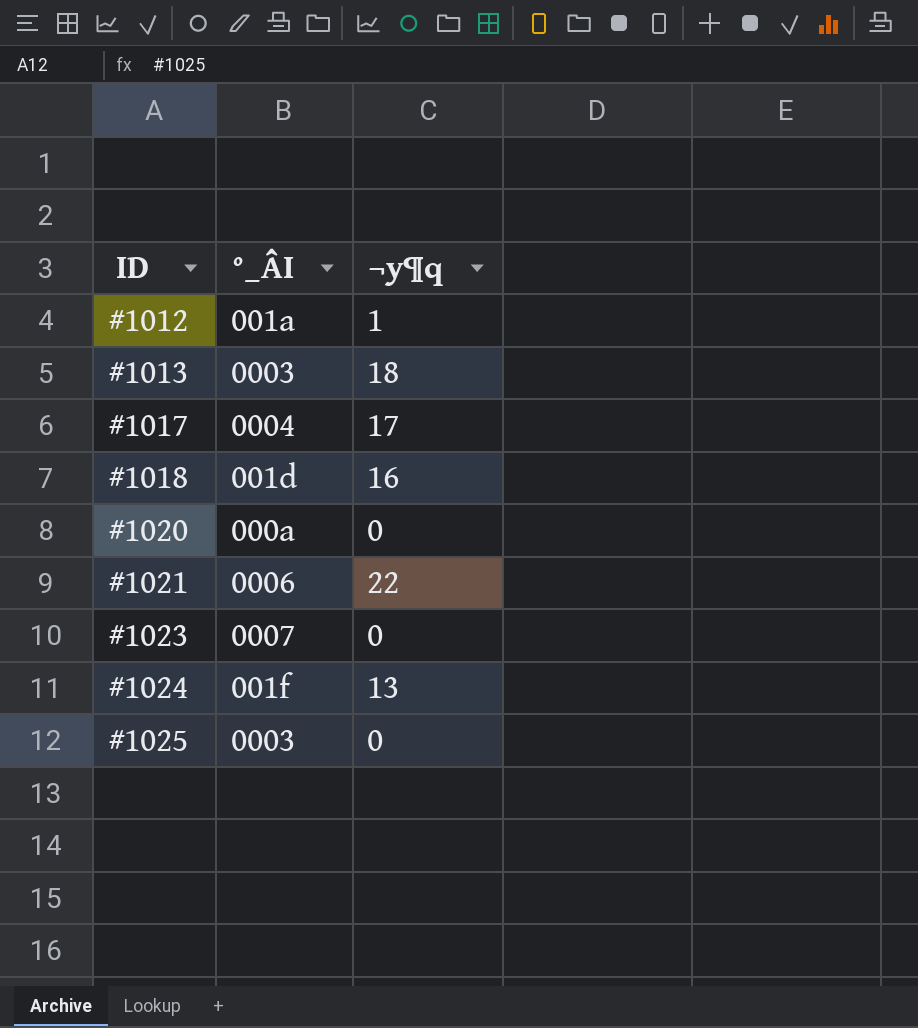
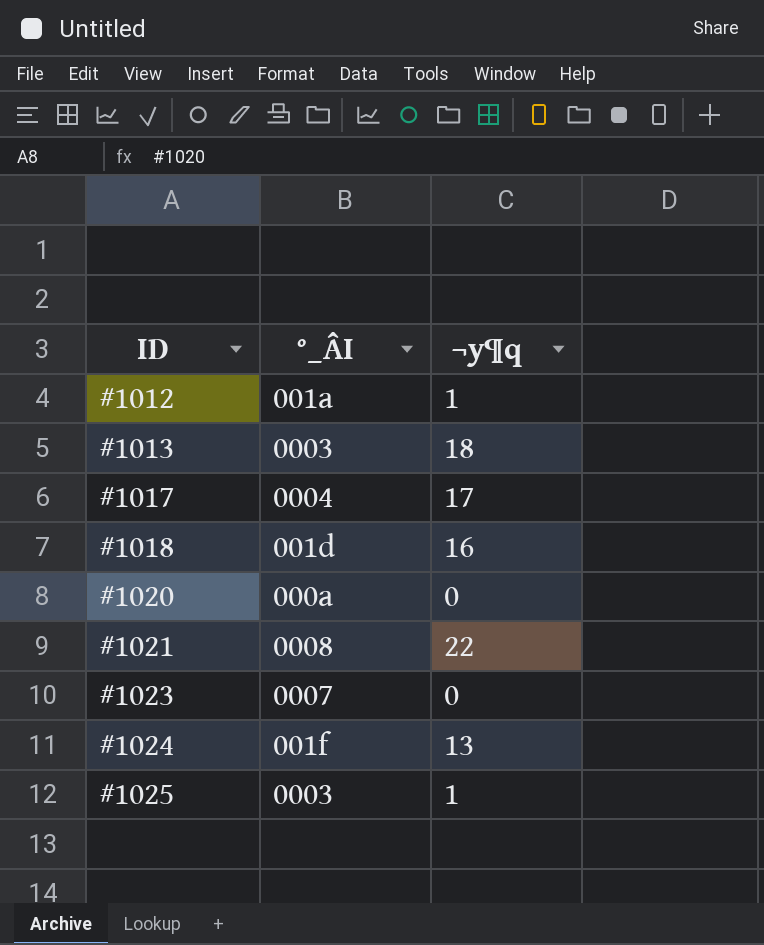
#1021 | °_ÂI: 0006 -> 0008
#1025 | ¬y¶q: 0 -> 1

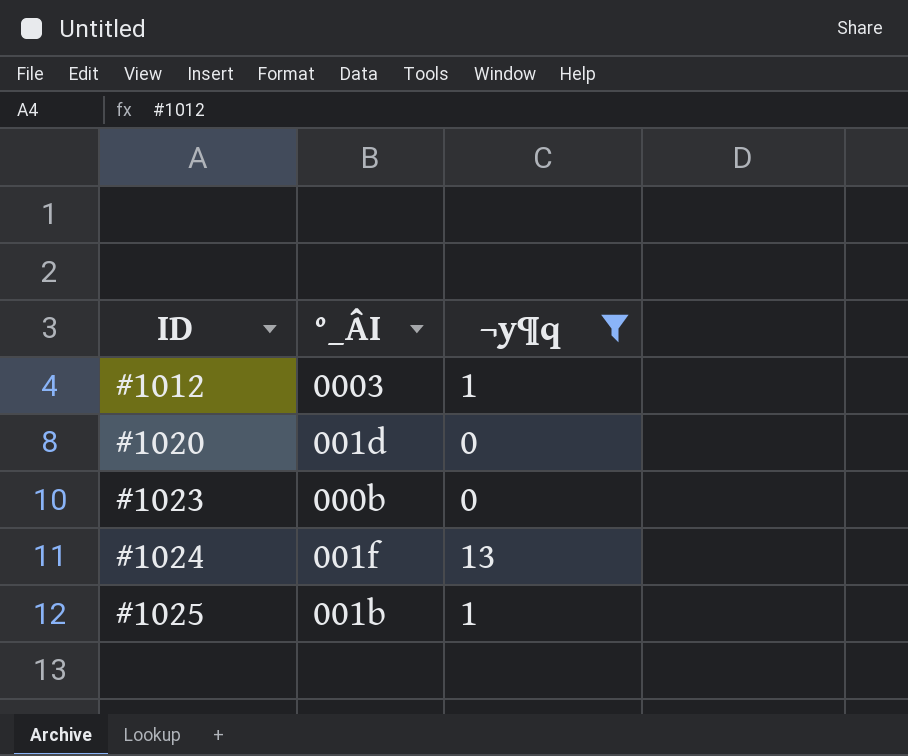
filter: none -> ¬y¶q <= 13
#1012 | °_ÂI: 001a -> 0003
#1020 | °_ÂI: 000a -> 001d
#1023 | °_ÂI: 0007 -> 000b
#1025 | °_ÂI: 0003 -> 001b

